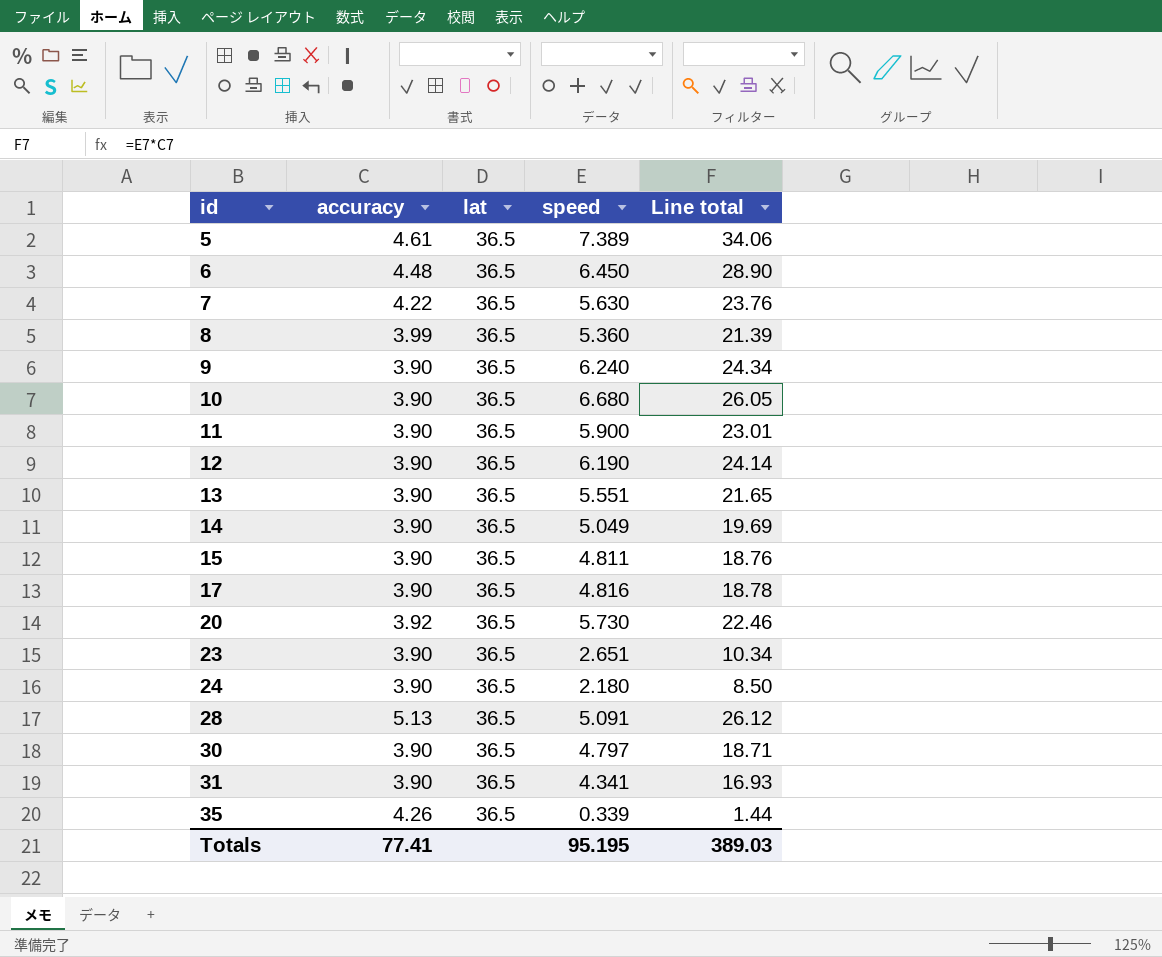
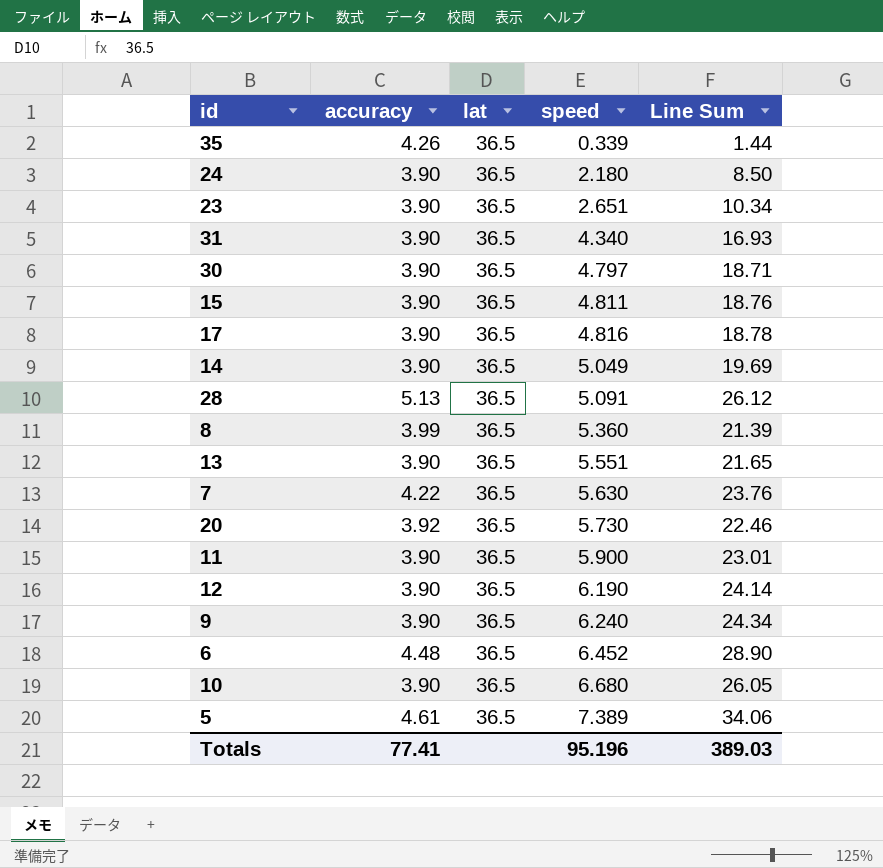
row order: id ascending -> speed ascending
column name: Line total -> Line Sum
31 | speed: 4.341 -> 4.340
6 | speed: 6.450 -> 6.452
Totals | speed: 95.195 -> 95.196

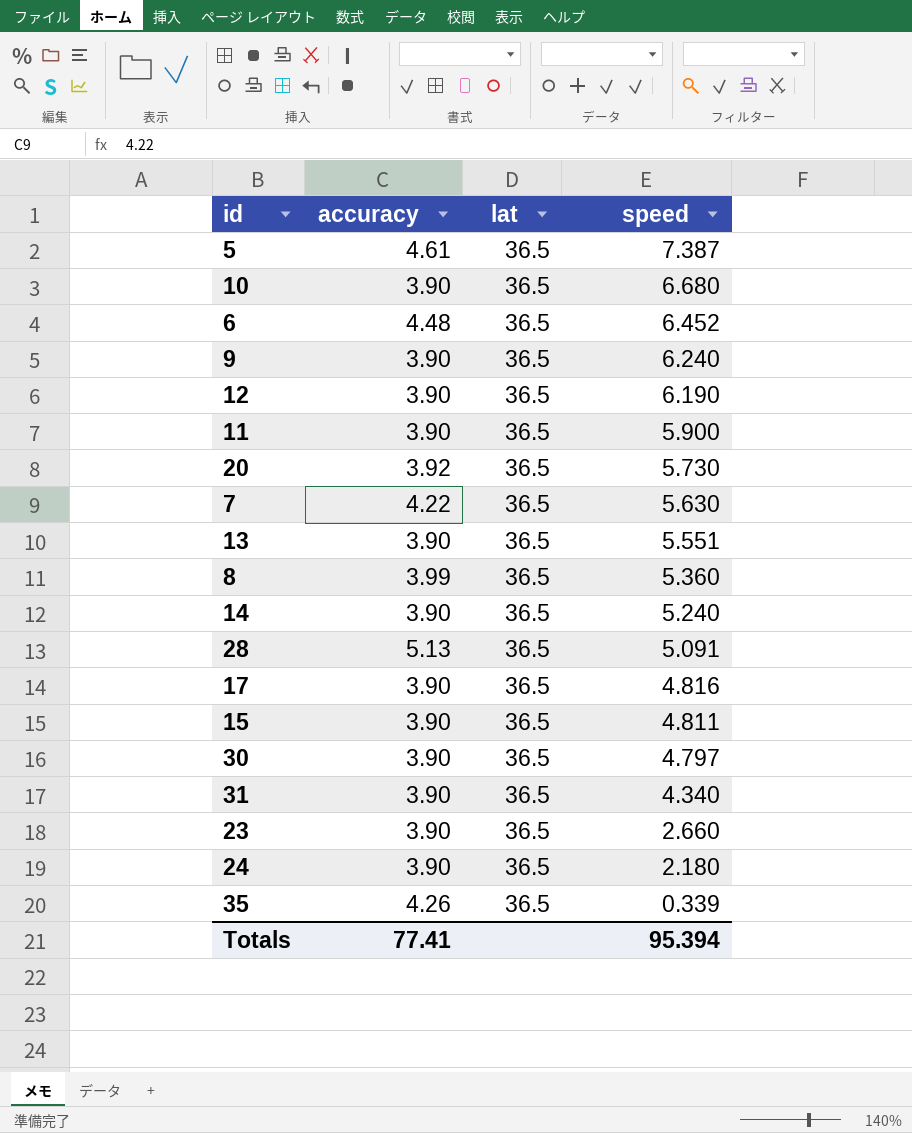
row order: speed ascending -> speed descending
column Line Sum | formula: [accuracy] * [speed] -> none
5 | speed: 7.389 -> 7.387
14 | speed: 5.049 -> 5.240
23 | speed: 2.651 -> 2.660
Totals | speed: 95.196 -> 95.394

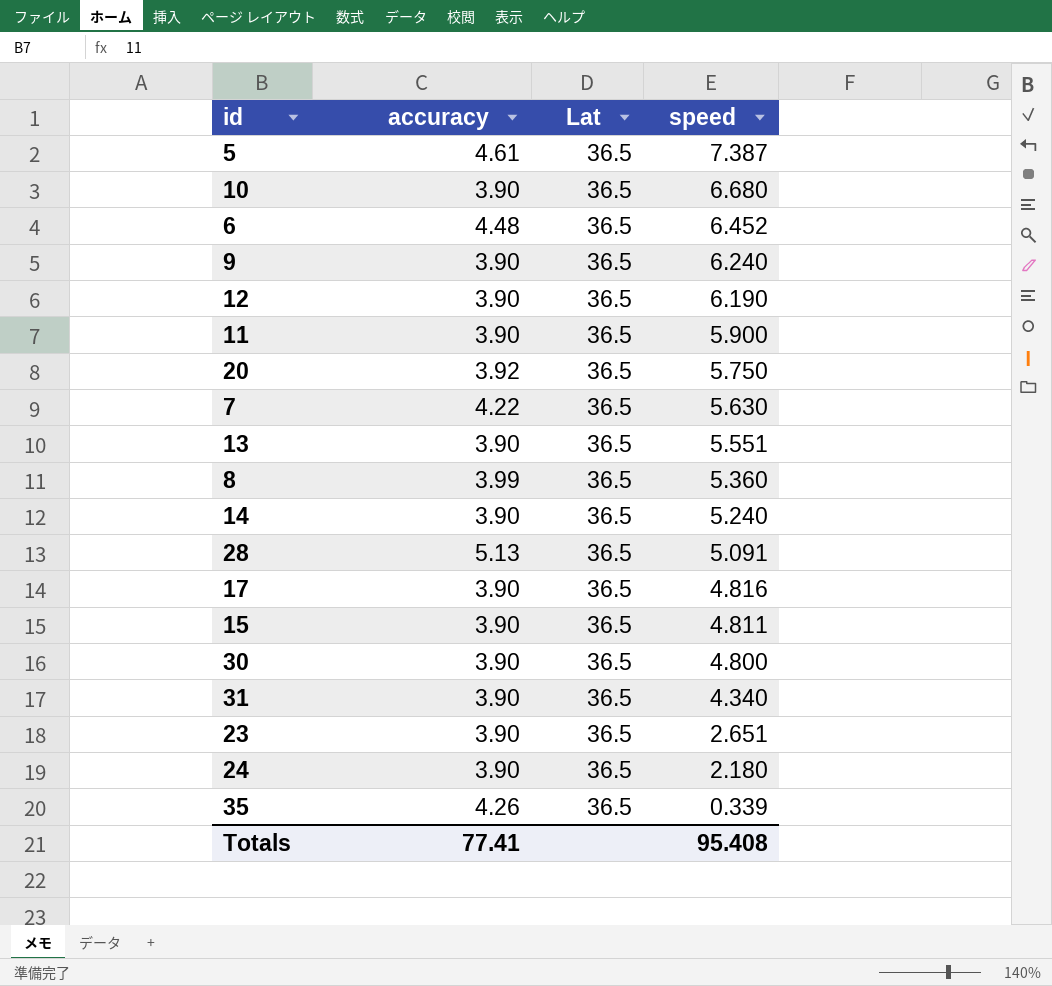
column name: lat -> Lat
20 | speed: 5.730 -> 5.750
30 | speed: 4.797 -> 4.800
23 | speed: 2.660 -> 2.651
Totals | speed: 95.394 -> 95.408

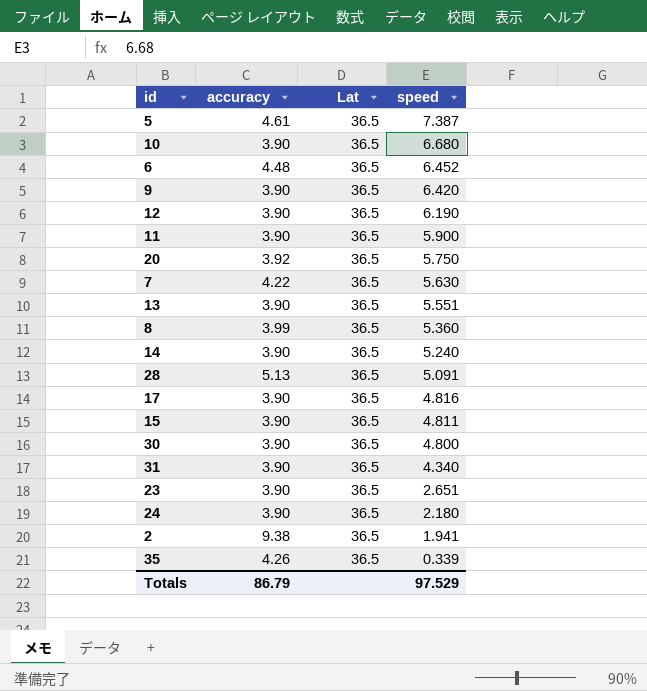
9 | speed: 6.240 -> 6.420
row 2: none -> 9.38 | 36.5 | 1.941
Totals | accuracy: 77.41 -> 86.79
Totals | speed: 95.408 -> 97.529

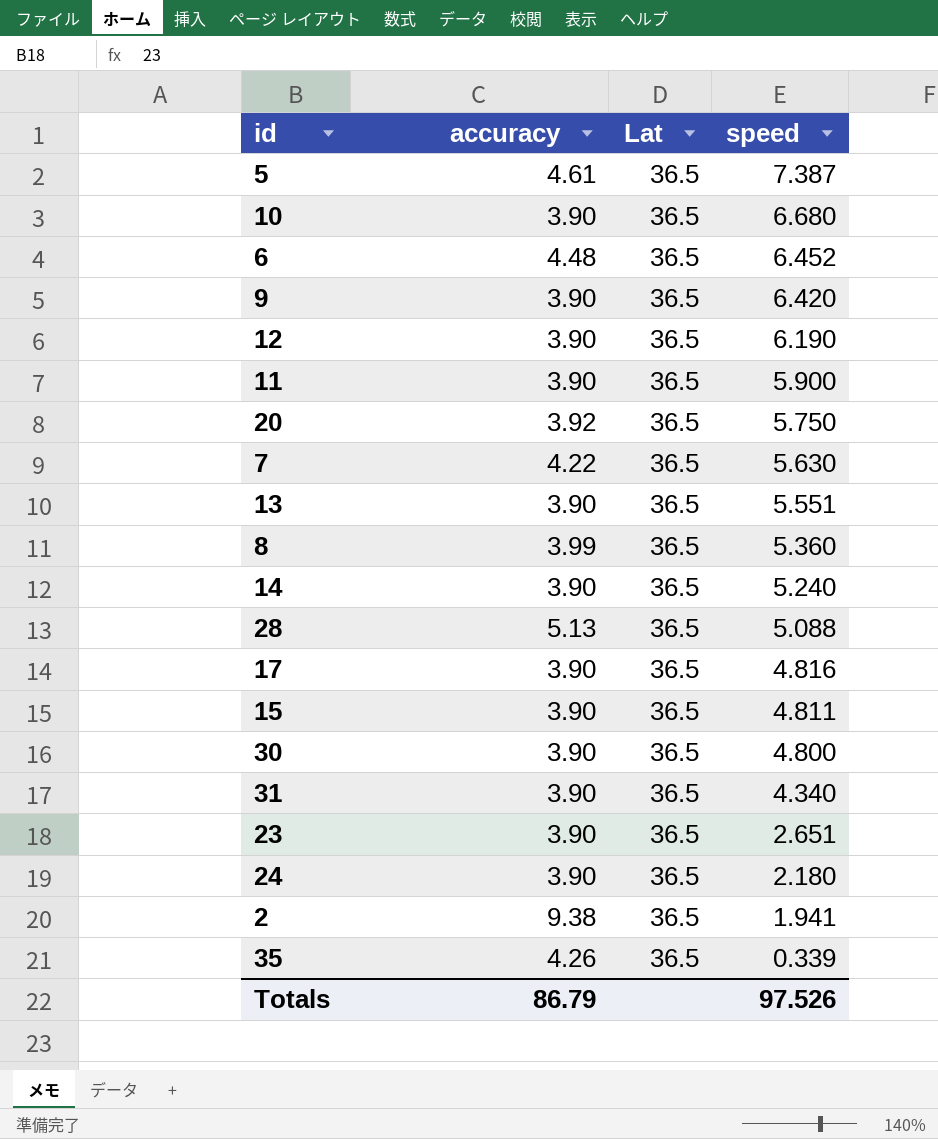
28 | speed: 5.091 -> 5.088
Totals | speed: 97.529 -> 97.526

